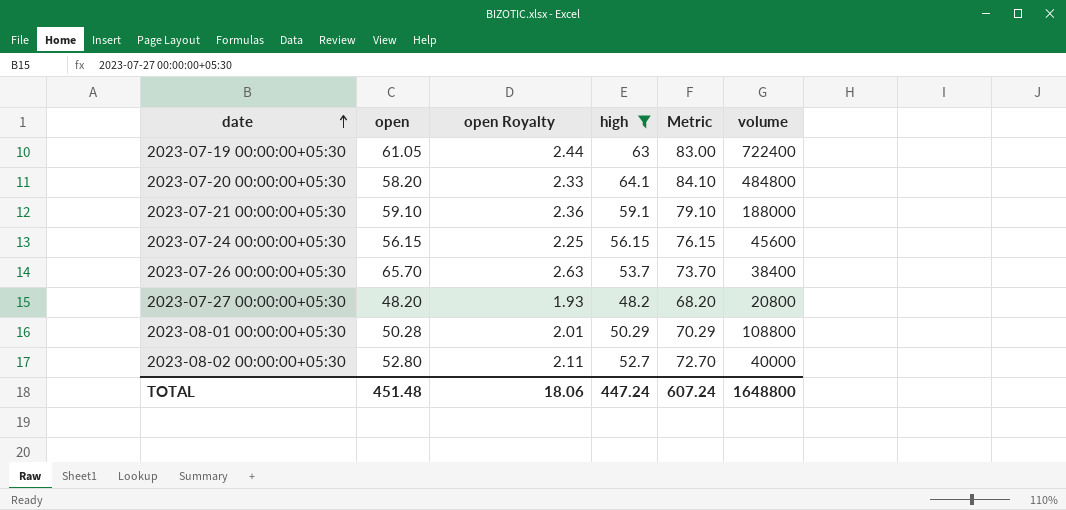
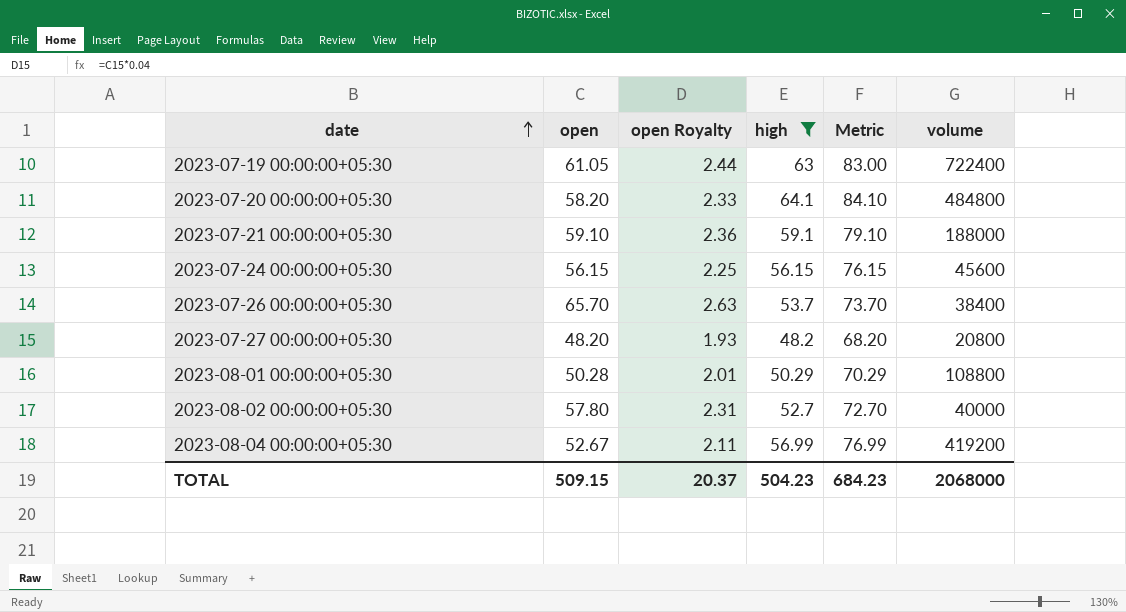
2023-08-02 00:00:00+05:30 | open: 52.80 -> 57.80
2023-08-02 00:00:00+05:30 | open Royalty: 2.11 -> 2.31
row 2023-08-04 00:00:00+05:30: none -> 52.67 | 2.11 | 56.99 | 76.99 | 419200
TOTAL | open: 451.48 -> 509.15
TOTAL | open Royalty: 18.06 -> 20.37
TOTAL | high: 447.24 -> 504.23
TOTAL | Metric: 607.24 -> 684.23
TOTAL | volume: 1648800 -> 2068000

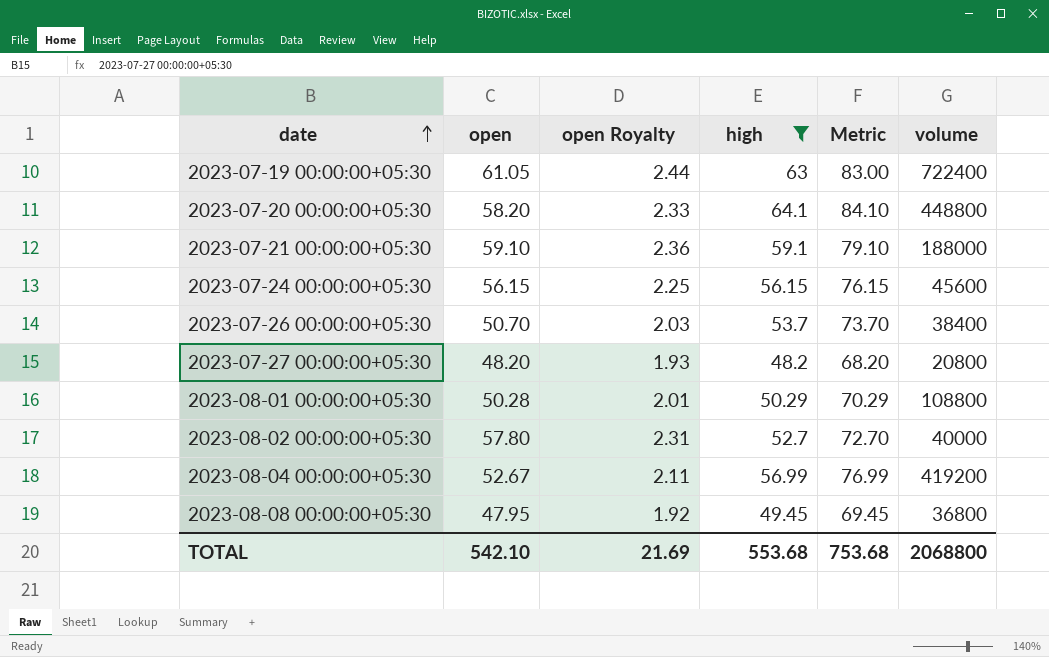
2023-07-20 00:00:00+05:30 | volume: 484800 -> 448800
2023-07-26 00:00:00+05:30 | open: 65.70 -> 50.70
2023-07-26 00:00:00+05:30 | open Royalty: 2.63 -> 2.03
row 2023-08-08 00:00:00+05:30: none -> 47.95 | 1.92 | 49.45 | 69.45 | 36800
TOTAL | open: 509.15 -> 542.10
TOTAL | open Royalty: 20.37 -> 21.69
TOTAL | high: 504.23 -> 553.68
TOTAL | Metric: 684.23 -> 753.68
TOTAL | volume: 2068000 -> 2068800

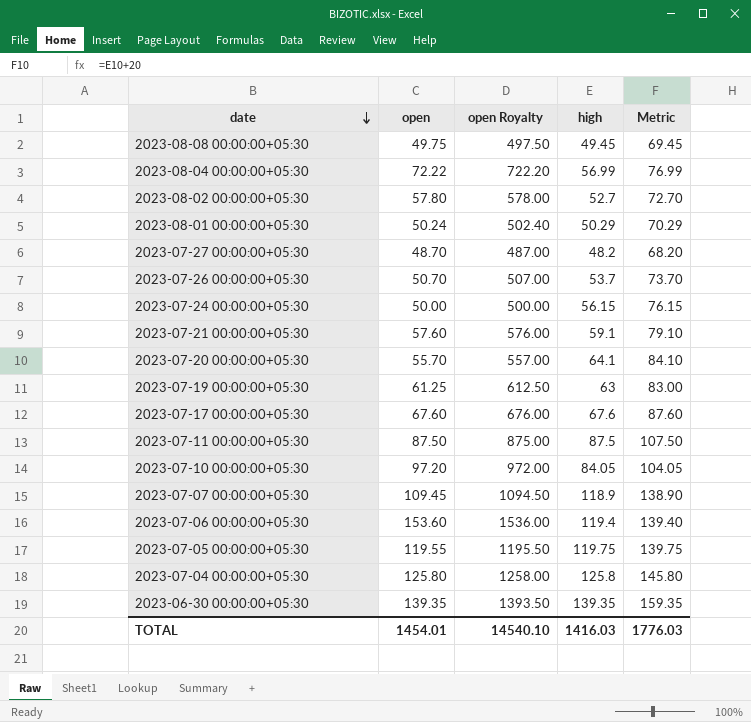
filter: high <= 64.1 -> none
row order: date ascending -> date descending
column volume | position: 6 -> none
column open Royalty | formula: [open] * 0.04 -> [open] * 10
2023-08-08 00:00:00+05:30 | open: 47.95 -> 49.75
2023-08-04 00:00:00+05:30 | open: 52.67 -> 72.22
2023-08-01 00:00:00+05:30 | open: 50.28 -> 50.24
2023-07-27 00:00:00+05:30 | open: 48.20 -> 48.70
2023-07-24 00:00:00+05:30 | open: 56.15 -> 50.00
2023-07-21 00:00:00+05:30 | open: 59.10 -> 57.60
2023-07-20 00:00:00+05:30 | open: 58.20 -> 55.70
2023-07-19 00:00:00+05:30 | open: 61.05 -> 61.25
TOTAL | open: 542.10 -> 1454.01
TOTAL | open Royalty: 21.69 -> 14540.10
TOTAL | high: 553.68 -> 1416.03
TOTAL | Metric: 753.68 -> 1776.03

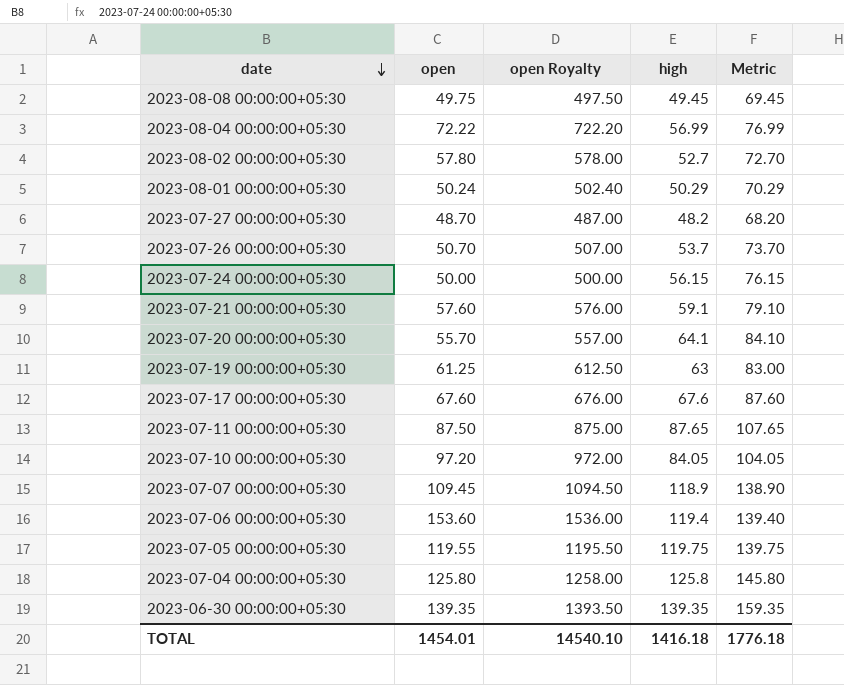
2023-07-11 00:00:00+05:30 | high: 87.5 -> 87.65
2023-07-11 00:00:00+05:30 | Metric: 107.50 -> 107.65
TOTAL | high: 1416.03 -> 1416.18
TOTAL | Metric: 1776.03 -> 1776.18

